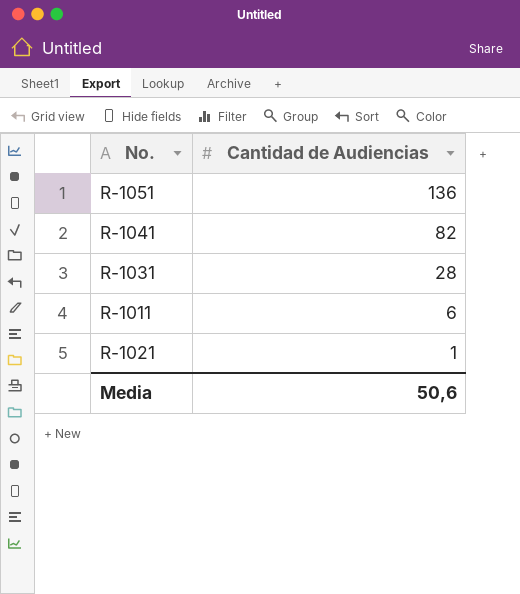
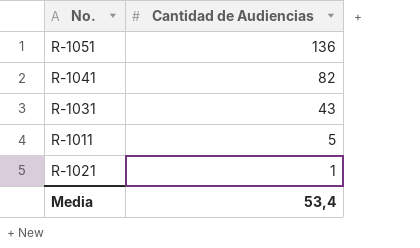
R-1031 | Cantidad de Audiencias: 28 -> 43
R-1011 | Cantidad de Audiencias: 6 -> 5
Media | Cantidad de Audiencias: 50,6 -> 53,4

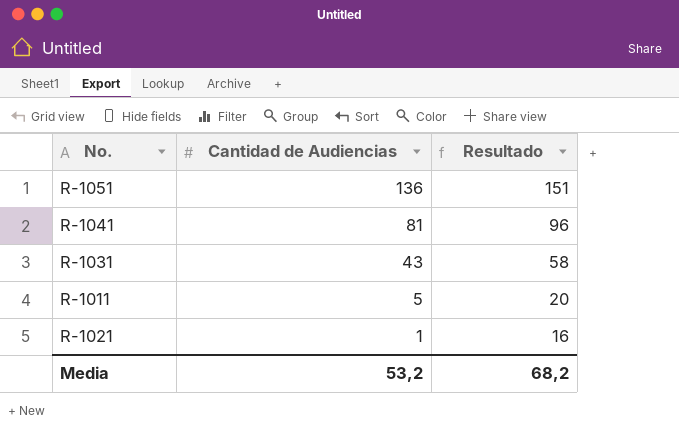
column Resultado | formula: none -> [Cantidad de Audiencias] + 15
R-1041 | Cantidad de Audiencias: 82 -> 81
Media | Cantidad de Audiencias: 53,4 -> 53,2

